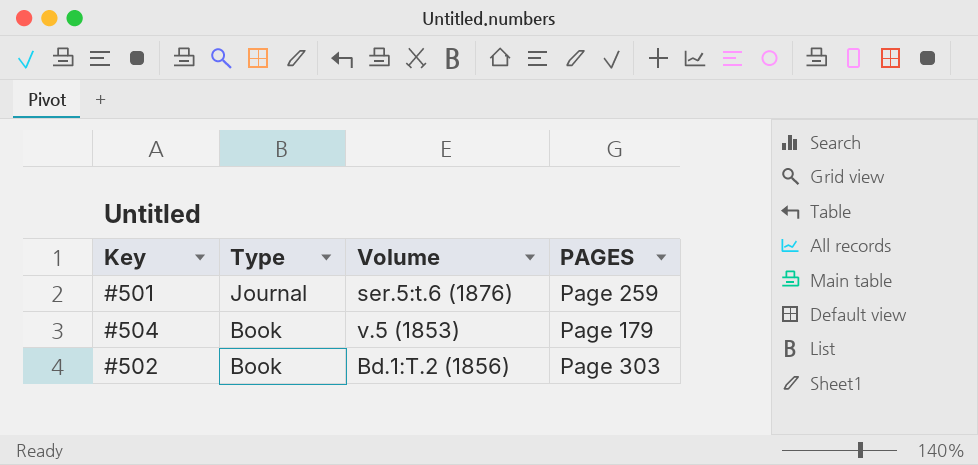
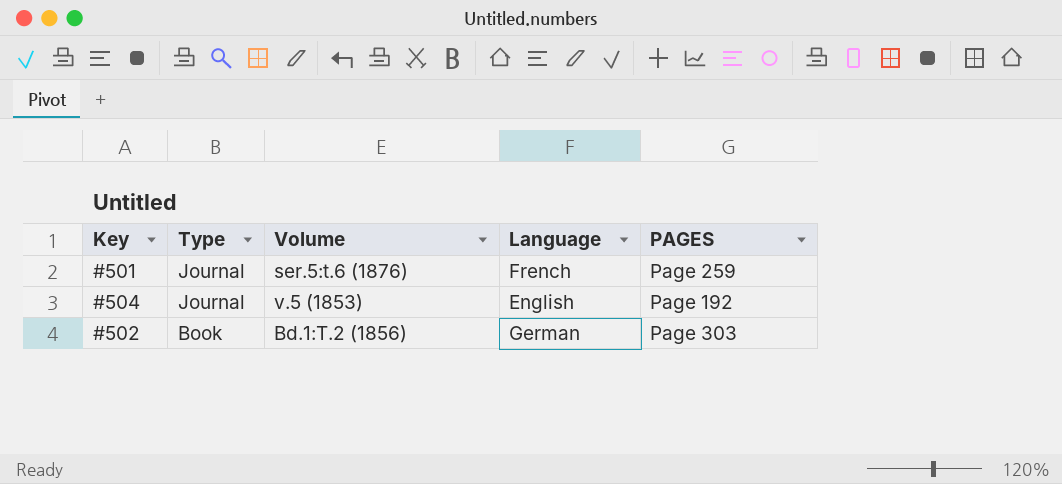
column Language | position: none -> 4
#504 | Type: Book -> Journal
#504 | PAGES: Page 179 -> Page 192

